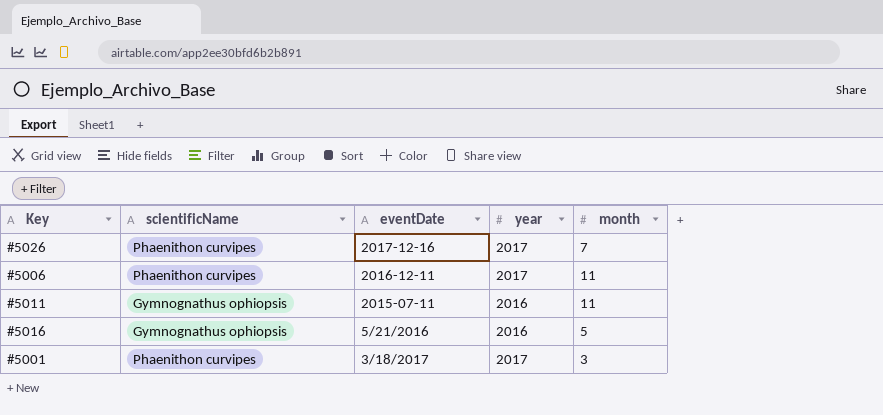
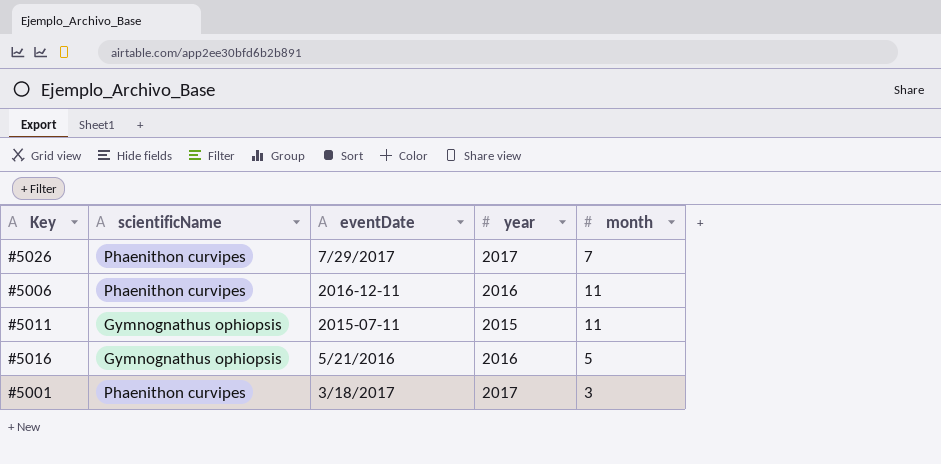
#5026 | eventDate: 2017-12-16 -> 7/29/2017
#5006 | year: 2017 -> 2016
#5011 | year: 2016 -> 2015

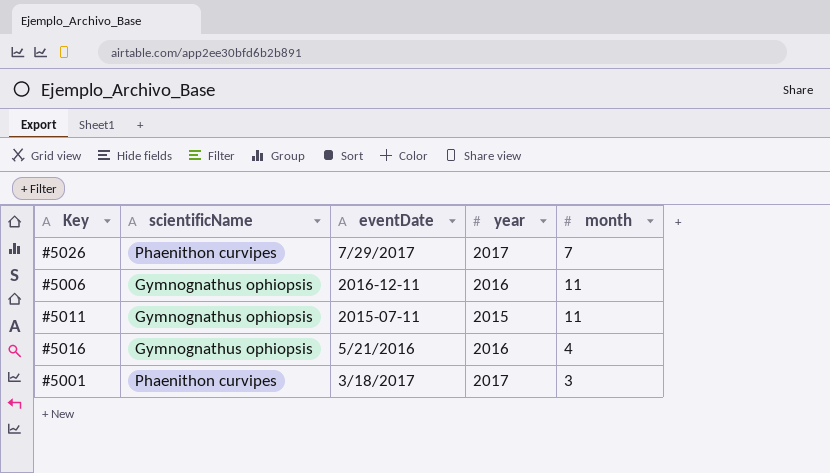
#5006 | scientificName: Phaenithon curvipes -> Gymnognathus ophiopsis
#5016 | month: 5 -> 4

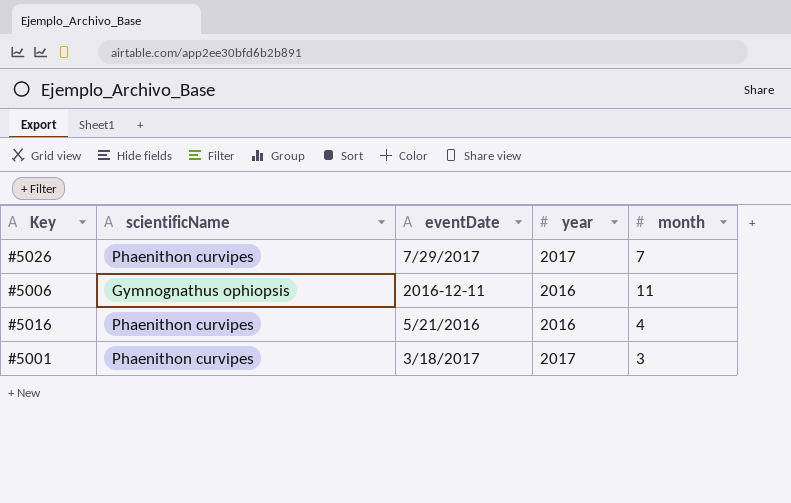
row #5011: Gymnognathus ophiopsis | 2015-07-11 | 2015 | 11 -> none
#5016 | scientificName: Gymnognathus ophiopsis -> Phaenithon curvipes

